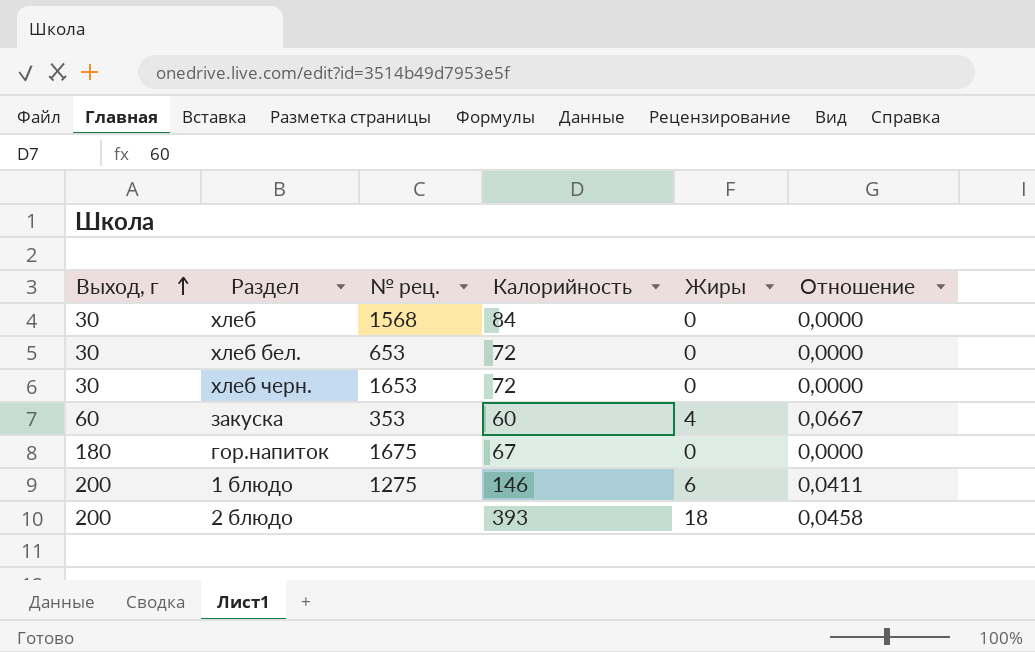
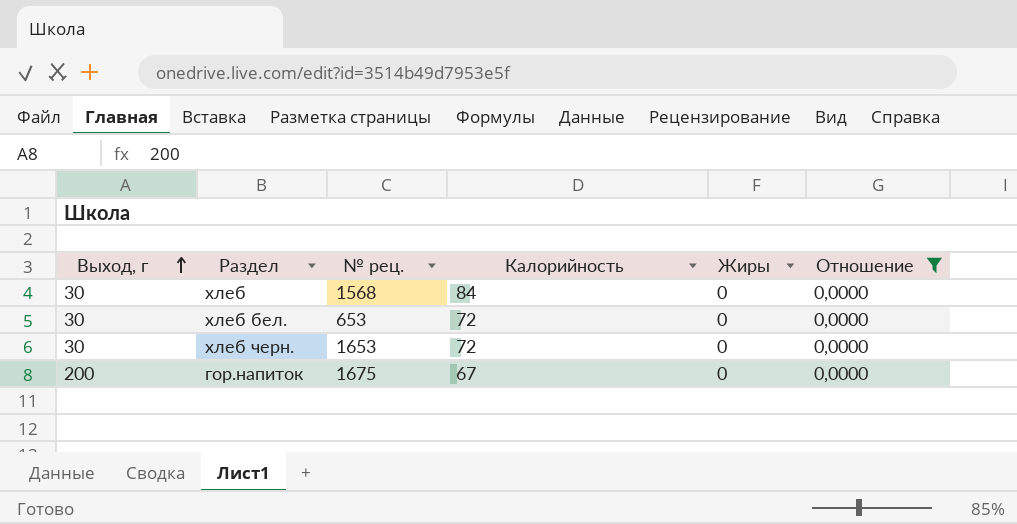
filter: none -> Отношение = 0,0000
гор.напиток | Выход, г: 180 -> 200

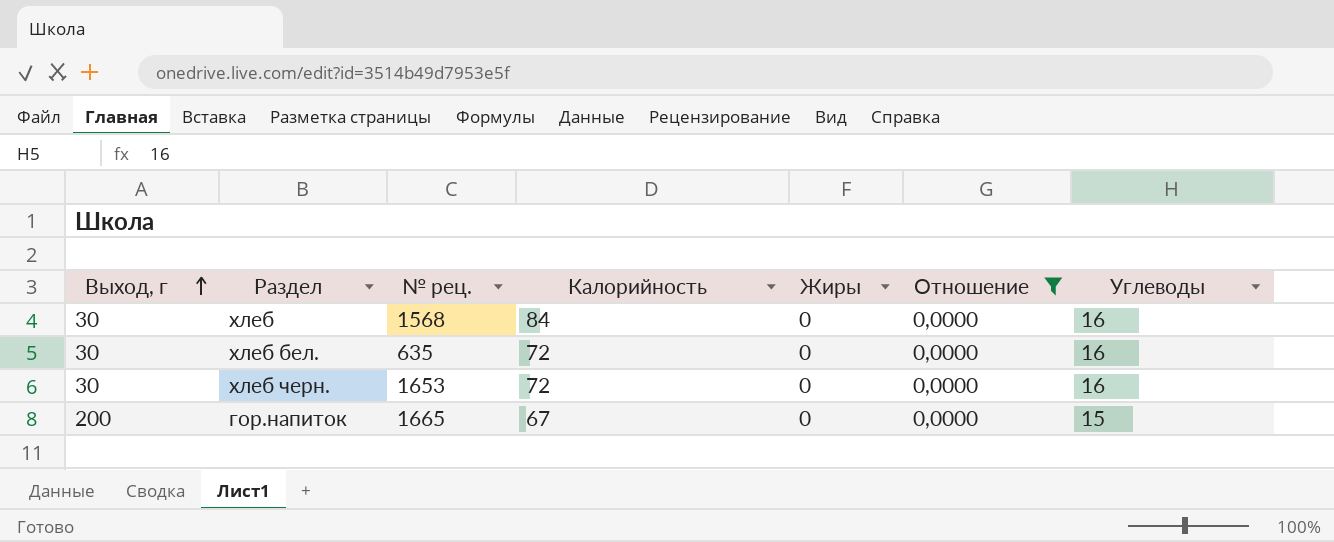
column Углеводы | position: none -> 7
хлеб бел. | № рец.: 653 -> 635
гор.напиток | № рец.: 1675 -> 1665

